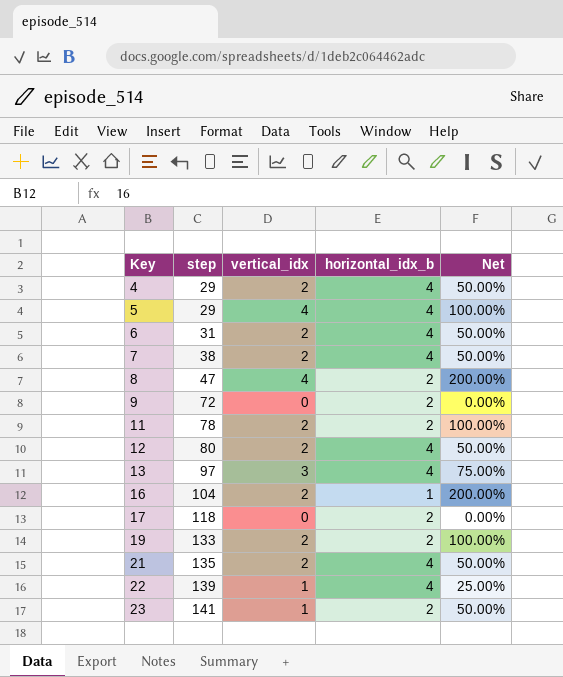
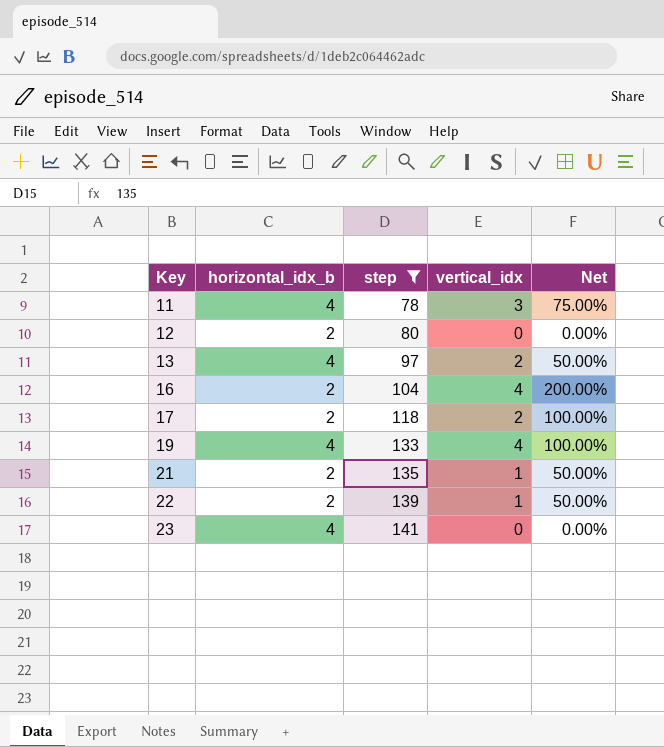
filter: none -> step >= 78
column horizontal_idx_b | position: 4 -> 2
11 | horizontal_idx_b: 2 -> 4
11 | vertical_idx: 2 -> 3
11 | Net: 100.00% -> 75.00%
12 | horizontal_idx_b: 4 -> 2
12 | vertical_idx: 2 -> 0
12 | Net: 50.00% -> 0.00%
13 | vertical_idx: 3 -> 2
13 | Net: 75.00% -> 50.00%
16 | horizontal_idx_b: 1 -> 2
16 | vertical_idx: 2 -> 4
17 | vertical_idx: 0 -> 2
17 | Net: 0.00% -> 100.00%
19 | horizontal_idx_b: 2 -> 4
19 | vertical_idx: 2 -> 4
21 | horizontal_idx_b: 4 -> 2
21 | vertical_idx: 2 -> 1
22 | horizontal_idx_b: 4 -> 2
22 | Net: 25.00% -> 50.00%
23 | horizontal_idx_b: 2 -> 4
23 | vertical_idx: 1 -> 0
23 | Net: 50.00% -> 0.00%

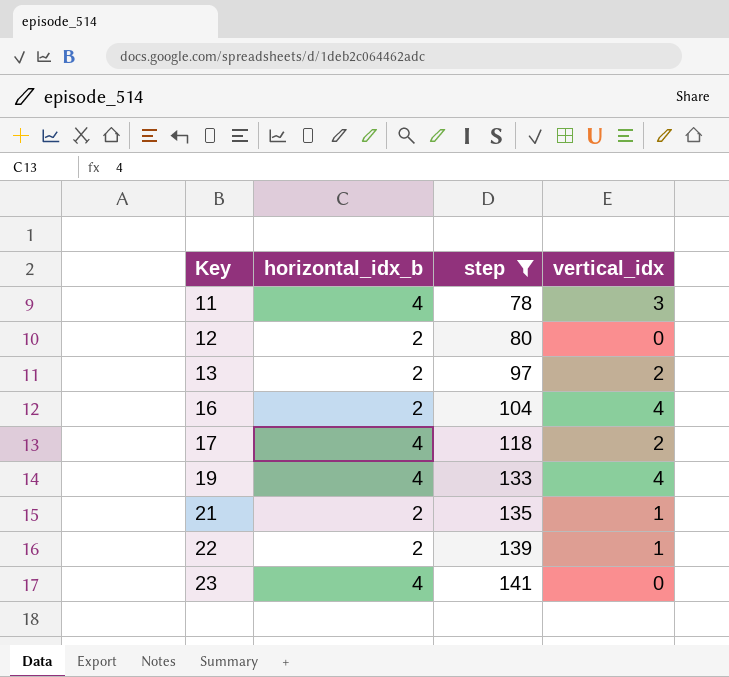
column Net | formula: [vertical_idx] / [horizontal_idx_b] -> none
13 | horizontal_idx_b: 4 -> 2
17 | horizontal_idx_b: 2 -> 4

